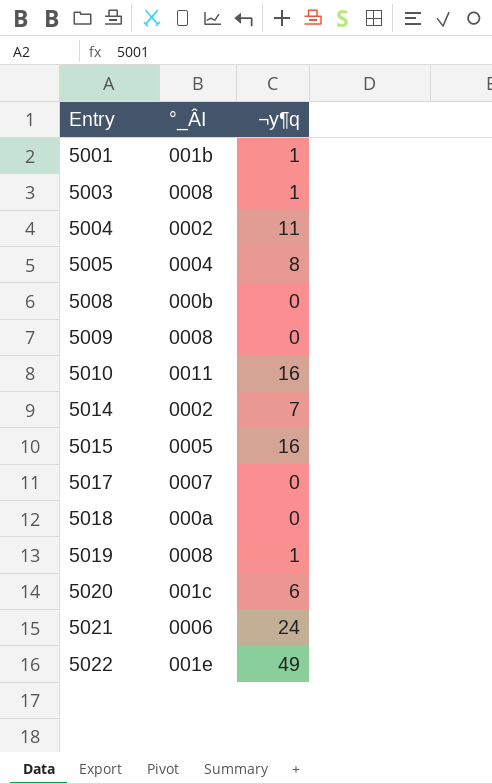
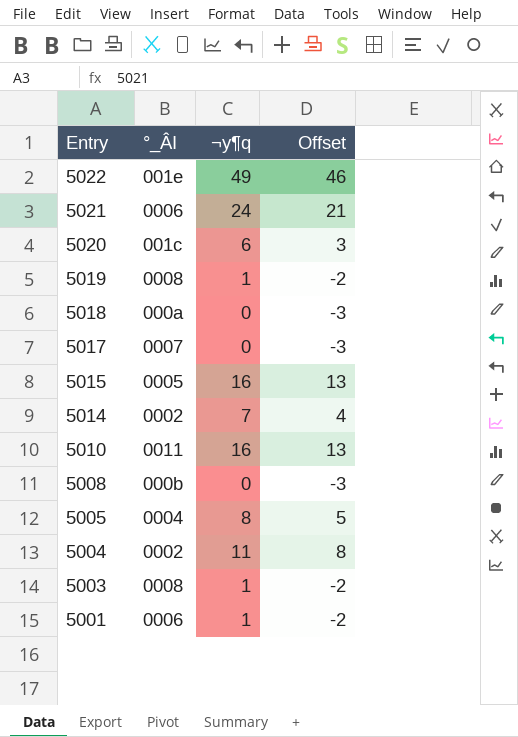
row order: Entry ascending -> Entry descending
column Offset | formula: none -> [¬y¶q] - 3
row 5009: 0008 | 0 -> none
5001 | °_ÂI: 001b -> 0006

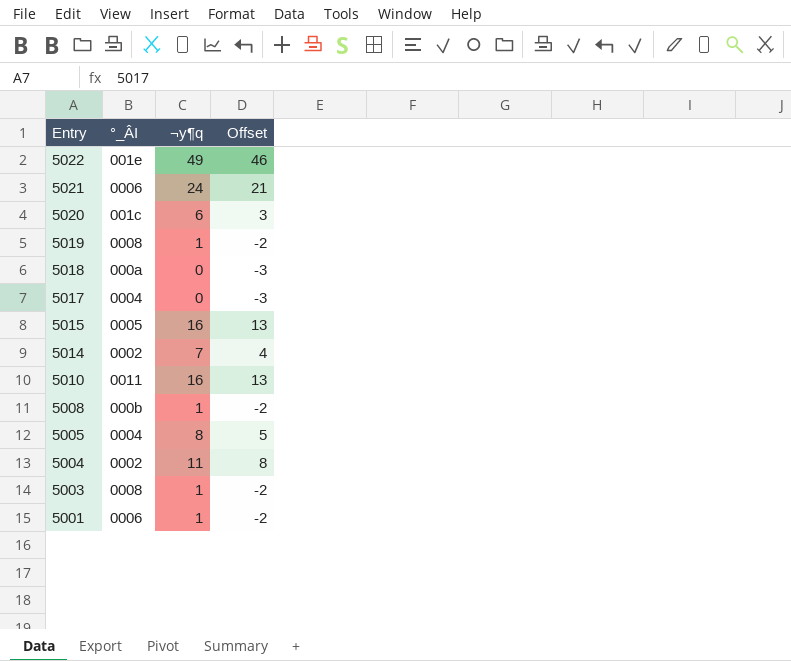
5017 | °_ÂI: 0007 -> 0004
5008 | ¬y¶q: 0 -> 1
5008 | Offset: -3 -> -2

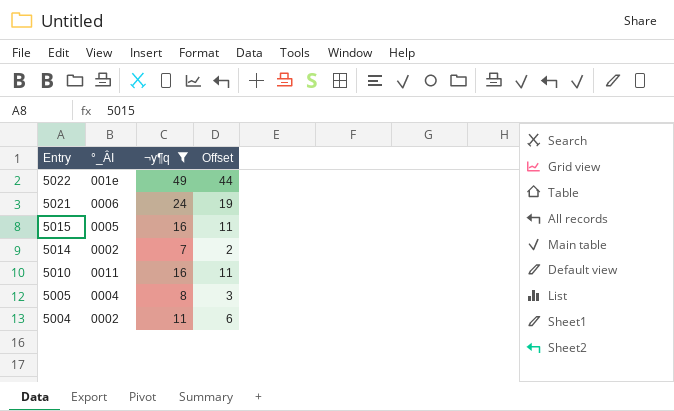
filter: none -> ¬y¶q >= 7
column Offset | formula: [¬y¶q] - 3 -> [¬y¶q] - 5

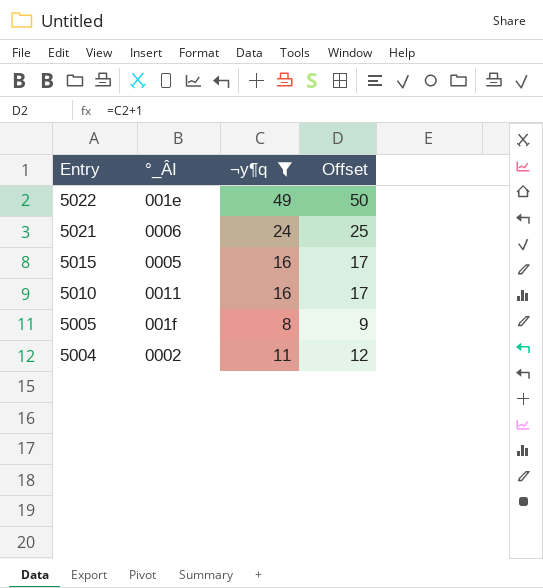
column Offset | formula: [¬y¶q] - 5 -> [¬y¶q] + 1
row 5014: 0002 | 7 | 2 -> none
5005 | °_ÂI: 0004 -> 001f

